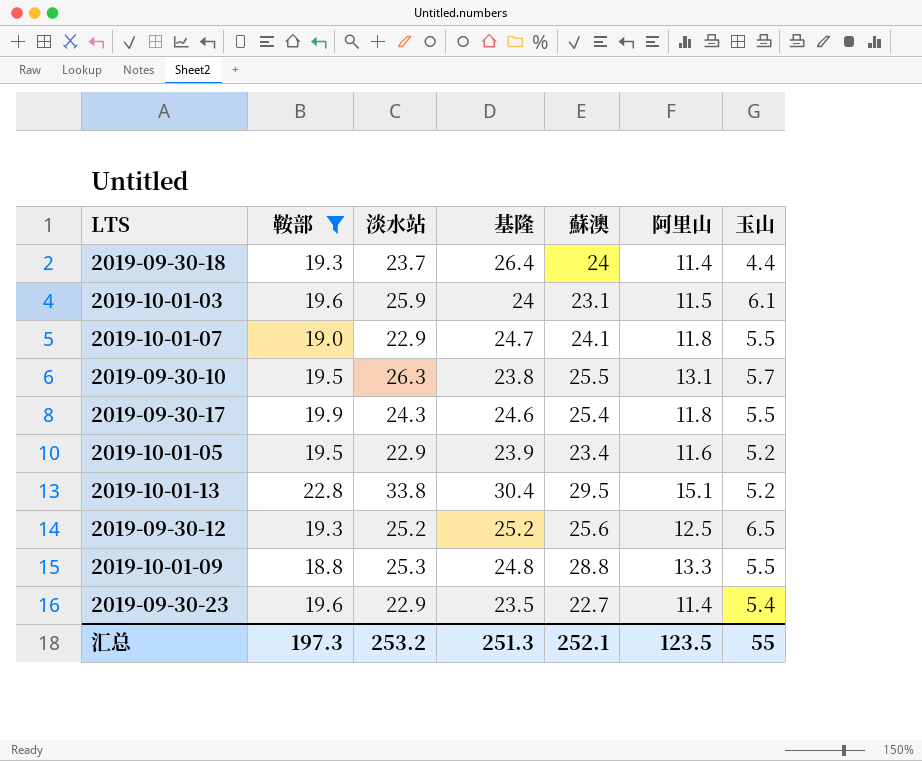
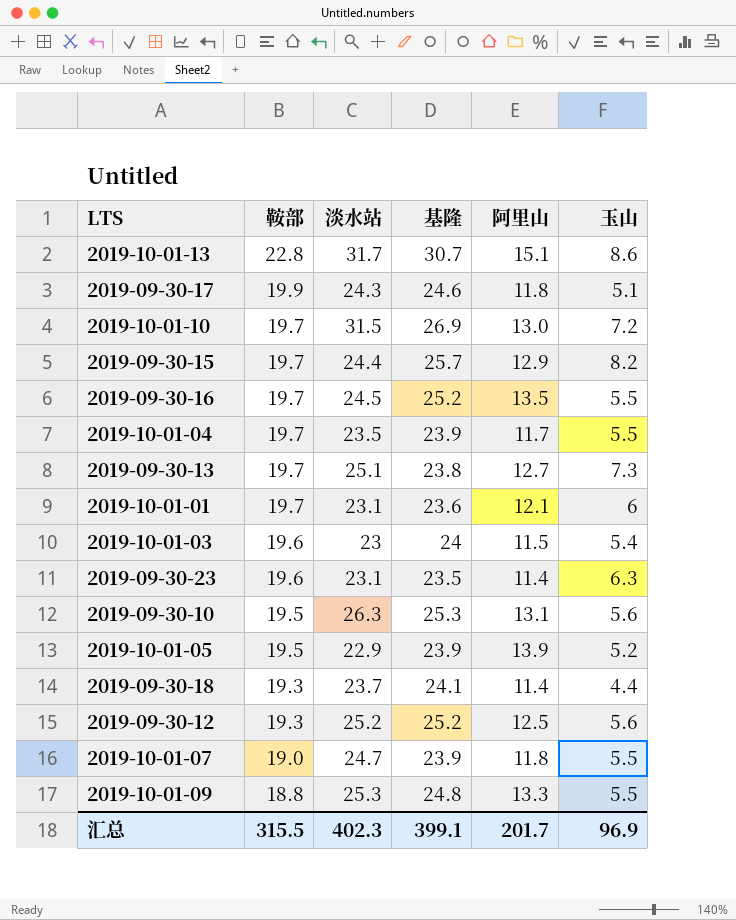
filter: 鞍部 != 19.7 -> none
row order: none -> 鞍部 descending
column 蘇澳 | position: 5 -> none
2019-10-01-13 | 淡水站: 33.8 -> 31.7
2019-10-01-13 | 基隆: 30.4 -> 30.7
2019-10-01-13 | 玉山: 5.2 -> 8.6
2019-09-30-17 | 玉山: 5.5 -> 5.1
2019-10-01-03 | 淡水站: 25.9 -> 23
2019-10-01-03 | 玉山: 6.1 -> 5.4
2019-09-30-23 | 淡水站: 22.9 -> 23.1
2019-09-30-23 | 玉山: 5.4 -> 6.3
2019-09-30-10 | 基隆: 23.8 -> 25.3
2019-09-30-10 | 玉山: 5.7 -> 5.6
2019-10-01-05 | 阿里山: 11.6 -> 13.9
2019-09-30-18 | 基隆: 26.4 -> 24.1
2019-09-30-12 | 玉山: 6.5 -> 5.6
2019-10-01-07 | 淡水站: 22.9 -> 24.7
2019-10-01-07 | 基隆: 24.7 -> 23.9
汇总 | 鞍部: 197.3 -> 315.5
汇总 | 淡水站: 253.2 -> 402.3
汇总 | 基隆: 251.3 -> 399.1
汇总 | 阿里山: 123.5 -> 201.7
汇总 | 玉山: 55 -> 96.9

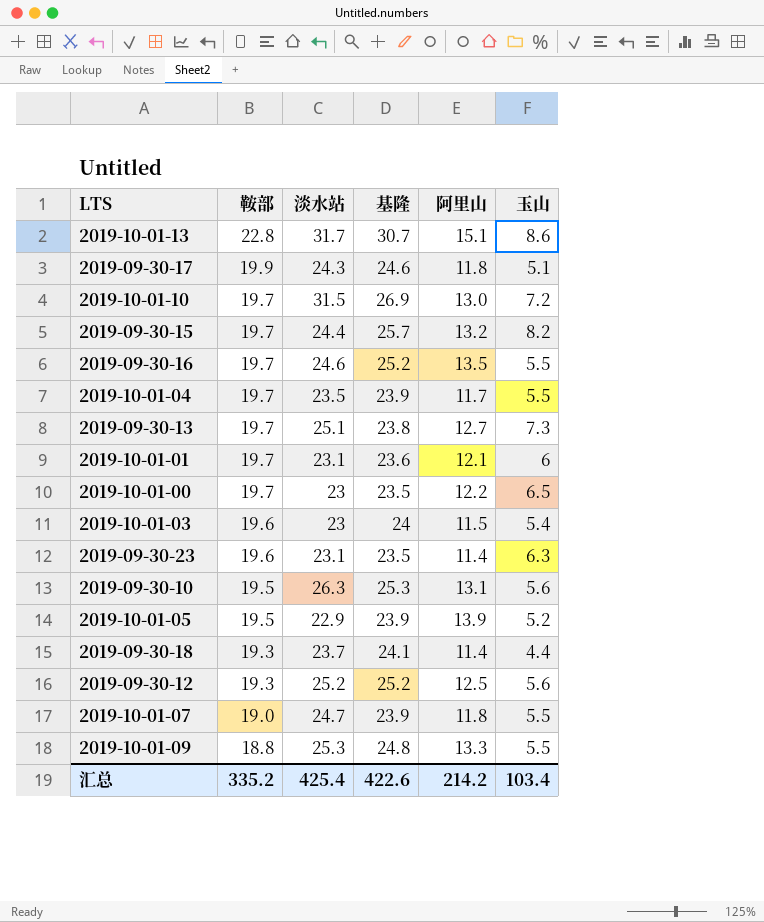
2019-09-30-15 | 阿里山: 12.9 -> 13.2
2019-09-30-16 | 淡水站: 24.5 -> 24.6
row 2019-10-01-00: none -> 19.7 | 23 | 23.5 | 12.2 | 6.5
汇总 | 鞍部: 315.5 -> 335.2
汇总 | 淡水站: 402.3 -> 425.4
汇总 | 基隆: 399.1 -> 422.6
汇总 | 阿里山: 201.7 -> 214.2
汇总 | 玉山: 96.9 -> 103.4

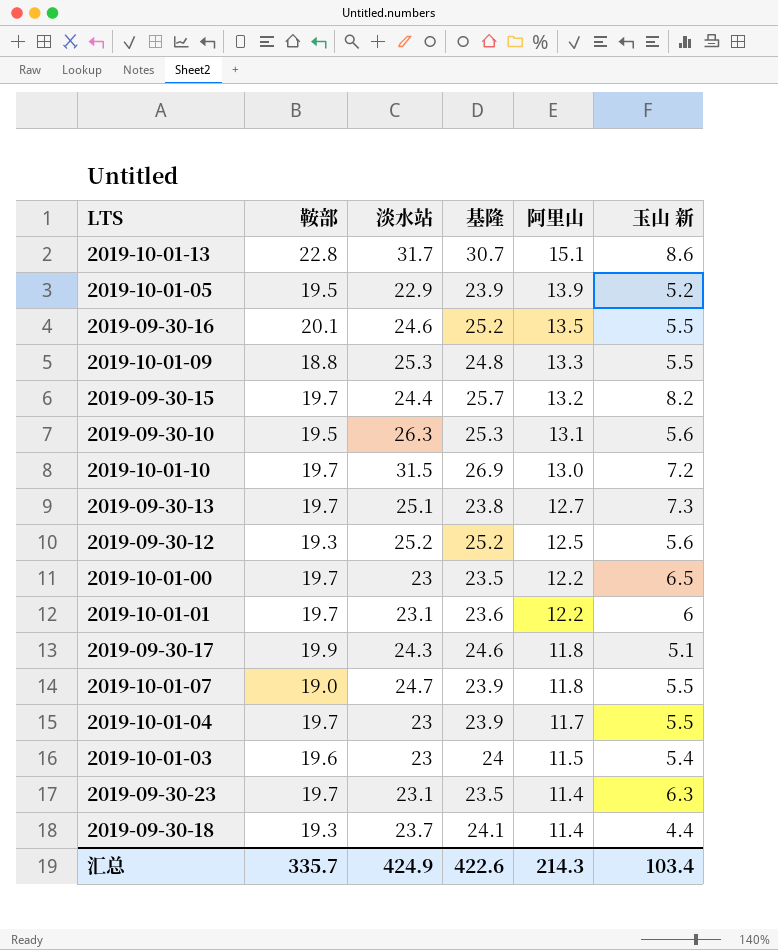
row order: 鞍部 descending -> 阿里山 descending
column name: 玉山 -> 玉山 新
2019-09-30-16 | 鞍部: 19.7 -> 20.1
2019-10-01-01 | 阿里山: 12.1 -> 12.2
2019-10-01-04 | 淡水站: 23.5 -> 23
2019-09-30-23 | 鞍部: 19.6 -> 19.7
汇总 | 鞍部: 335.2 -> 335.7
汇总 | 淡水站: 425.4 -> 424.9
汇总 | 阿里山: 214.2 -> 214.3

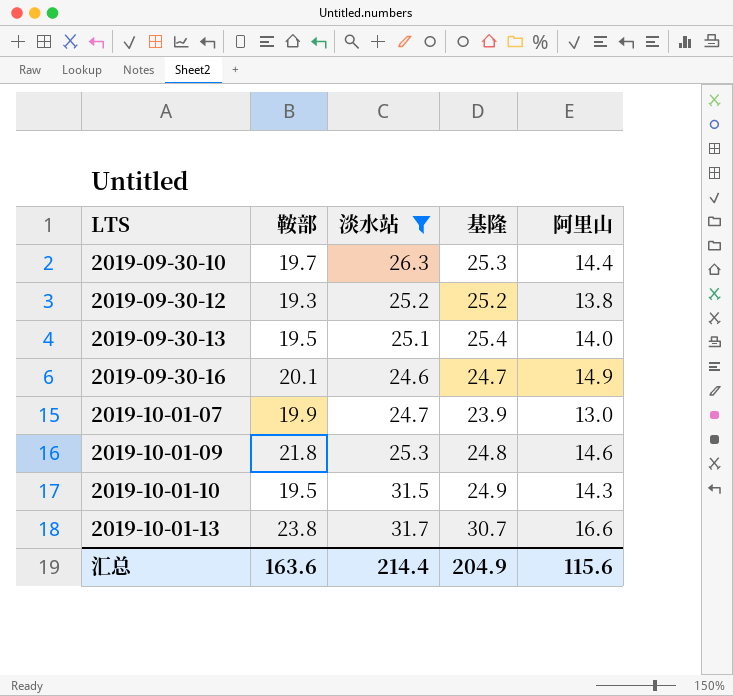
filter: none -> 淡水站 >= 24.6
row order: 阿里山 descending -> LTS ascending
column 玉山 新 | position: 6 -> none
2019-09-30-10 | 鞍部: 19.5 -> 19.7
2019-09-30-10 | 阿里山: 13.1 -> 14.4
2019-09-30-12 | 阿里山: 12.5 -> 13.8
2019-09-30-13 | 鞍部: 19.7 -> 19.5
2019-09-30-13 | 基隆: 23.8 -> 25.4
2019-09-30-13 | 阿里山: 12.7 -> 14.0
2019-09-30-16 | 基隆: 25.2 -> 24.7
2019-09-30-16 | 阿里山: 13.5 -> 14.9
2019-10-01-07 | 鞍部: 19.0 -> 19.9
2019-10-01-07 | 阿里山: 11.8 -> 13.0
2019-10-01-09 | 鞍部: 18.8 -> 21.8
2019-10-01-09 | 阿里山: 13.3 -> 14.6
2019-10-01-10 | 鞍部: 19.7 -> 19.5
2019-10-01-10 | 基隆: 26.9 -> 24.9
2019-10-01-10 | 阿里山: 13.0 -> 14.3
2019-10-01-13 | 鞍部: 22.8 -> 23.8
2019-10-01-13 | 阿里山: 15.1 -> 16.6
汇总 | 鞍部: 335.7 -> 163.6
汇总 | 淡水站: 424.9 -> 214.4
汇总 | 基隆: 422.6 -> 204.9
汇总 | 阿里山: 214.3 -> 115.6

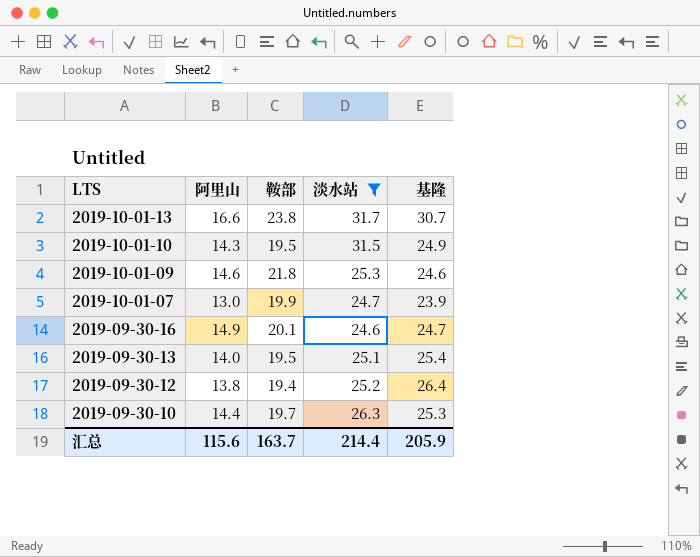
row order: LTS ascending -> LTS descending
column 阿里山 | position: 5 -> 2
2019-10-01-09 | 基隆: 24.8 -> 24.6
2019-09-30-12 | 鞍部: 19.3 -> 19.4
2019-09-30-12 | 基隆: 25.2 -> 26.4
汇总 | 鞍部: 163.6 -> 163.7
汇总 | 基隆: 204.9 -> 205.9

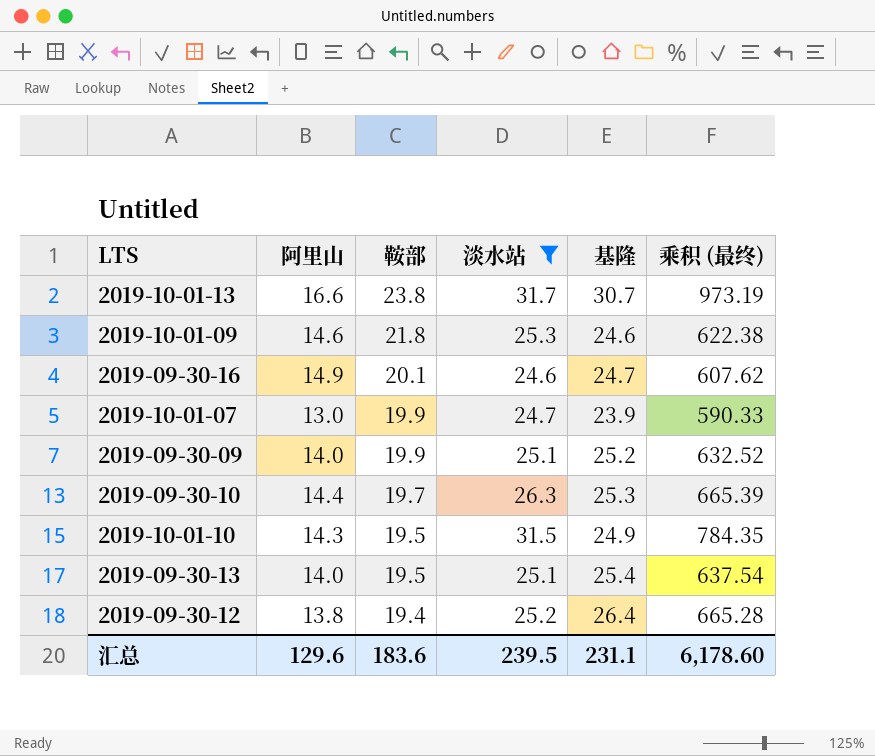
row order: LTS descending -> 鞍部 descending
column 乘积 (最终) | formula: none -> [淡水站] * [基隆]
row 2019-09-30-09: none -> 14.0 | 19.9 | 25.1 | 25.2 | 632.52
汇总 | 阿里山: 115.6 -> 129.6
汇总 | 鞍部: 163.7 -> 183.6
汇总 | 淡水站: 214.4 -> 239.5
汇总 | 基隆: 205.9 -> 231.1

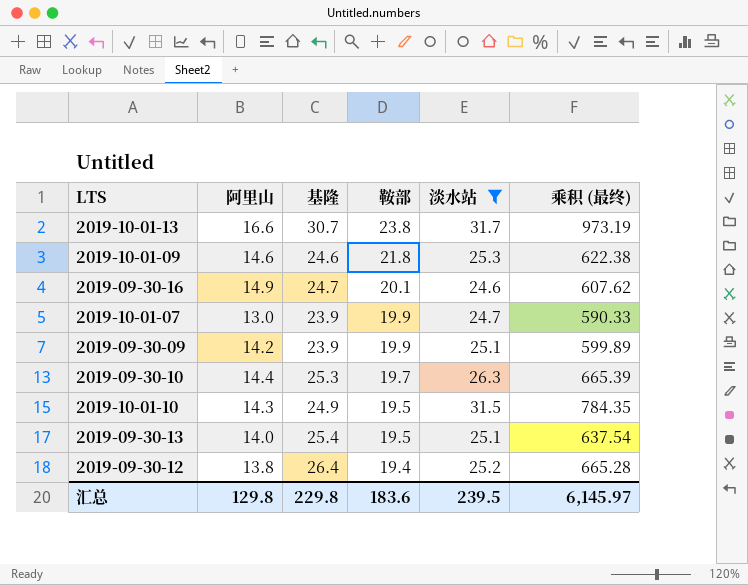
column 基隆 | position: 5 -> 3
2019-09-30-09 | 阿里山: 14.0 -> 14.2
2019-09-30-09 | 基隆: 25.2 -> 23.9
2019-09-30-09 | 乘积 (最终): 632.52 -> 599.89
汇总 | 阿里山: 129.6 -> 129.8
汇总 | 基隆: 231.1 -> 229.8
汇总 | 乘积 (最终): 6,178.60 -> 6,145.97

